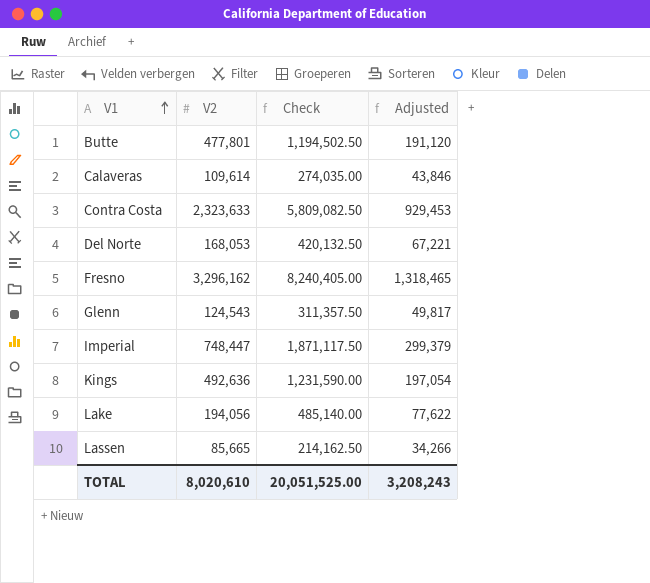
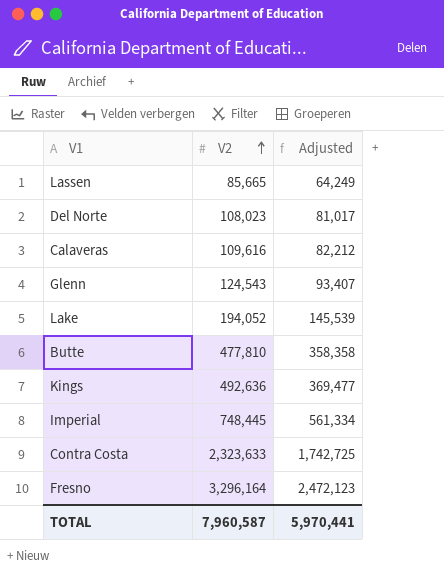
row order: V1 ascending -> V2 ascending
column Check | formula: [V2] * 2.5 -> none
column Adjusted | formula: [V2] * 0.4 -> [V2] * 0.75
Del Norte | V2: 168,053 -> 108,023
Calaveras | V2: 109,614 -> 109,616
Lake | V2: 194,056 -> 194,052
Butte | V2: 477,801 -> 477,810
Imperial | V2: 748,447 -> 748,445
Fresno | V2: 3,296,162 -> 3,296,164
TOTAL | V2: 8,020,610 -> 7,960,587
TOTAL | Adjusted: 3,208,243 -> 5,970,441

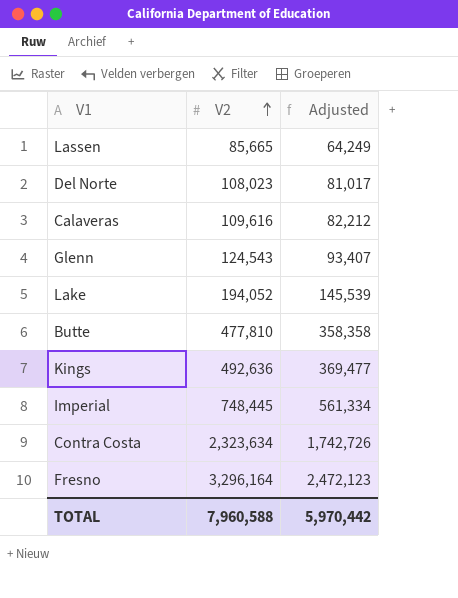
Contra Costa | V2: 2,323,633 -> 2,323,634
Contra Costa | Adjusted: 1,742,725 -> 1,742,726
TOTAL | V2: 7,960,587 -> 7,960,588
TOTAL | Adjusted: 5,970,441 -> 5,970,442

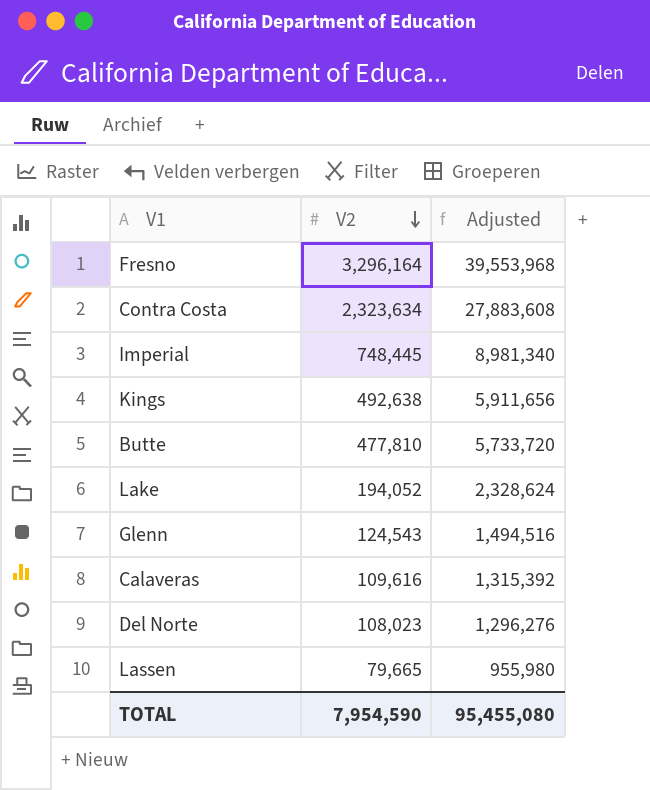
row order: V2 ascending -> V2 descending
column Adjusted | formula: [V2] * 0.75 -> [V2] * 12
Kings | V2: 492,636 -> 492,638
Lassen | V2: 85,665 -> 79,665
TOTAL | V2: 7,960,588 -> 7,954,590
TOTAL | Adjusted: 5,970,442 -> 95,455,080

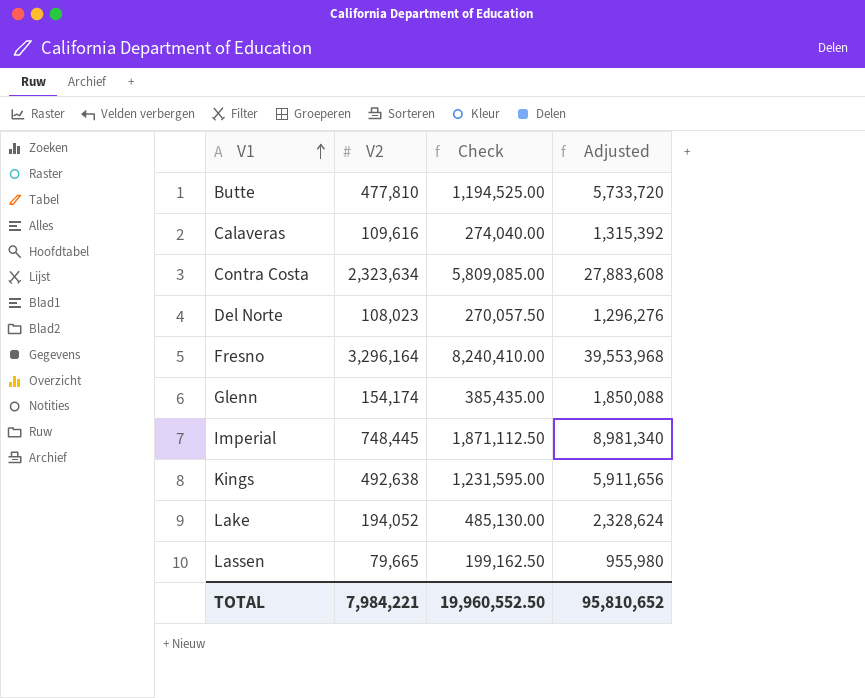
row order: V2 descending -> V1 ascending
column Check | formula: none -> [V2] * 2.5
Glenn | V2: 124,543 -> 154,174
Glenn | Adjusted: 1,494,516 -> 1,850,088
TOTAL | V2: 7,954,590 -> 7,984,221
TOTAL | Adjusted: 95,455,080 -> 95,810,652

